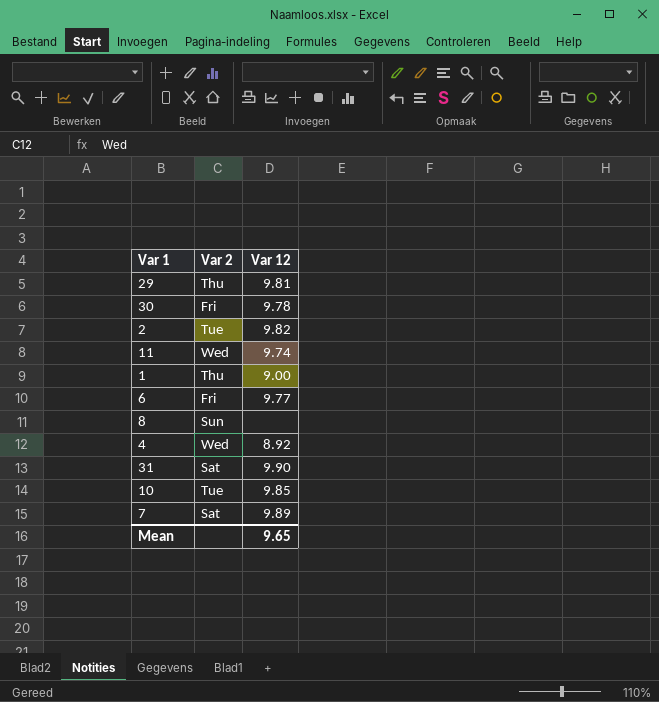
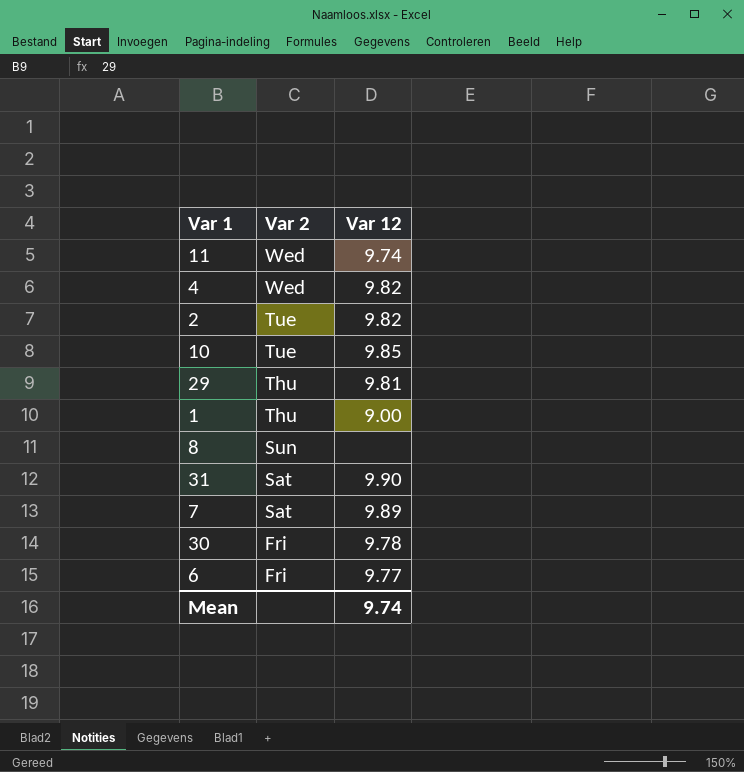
row order: none -> Var 2 descending
4 | Var 12: 8.92 -> 9.82
Mean | Var 12: 9.65 -> 9.74

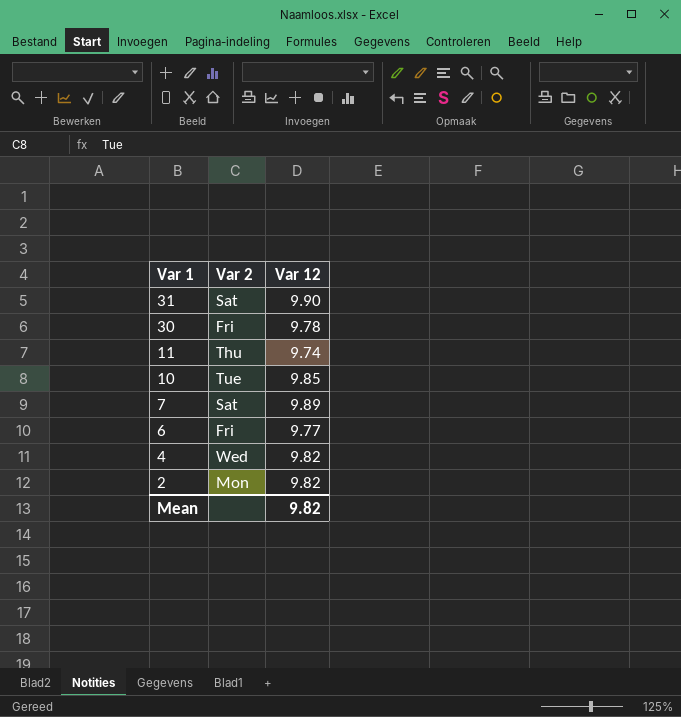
row order: Var 2 descending -> Var 1 descending
row 29: Thu | 9.81 -> none
row 1: Thu | 9.00 -> none
row 8: Sun | none -> none
11 | Var 2: Wed -> Thu
2 | Var 2: Tue -> Mon
Mean | Var 12: 9.74 -> 9.82

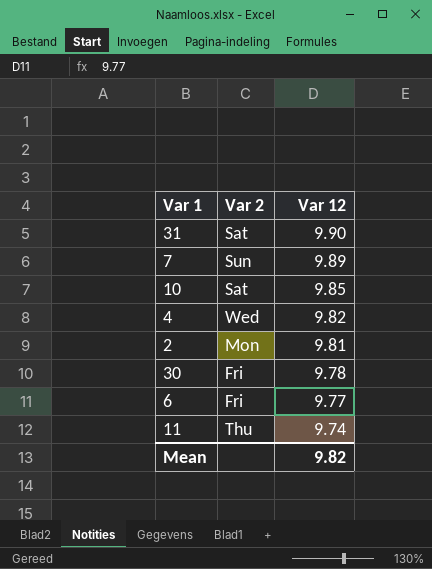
row order: Var 1 descending -> Var 12 descending
7 | Var 2: Sat -> Sun
10 | Var 2: Tue -> Sat
2 | Var 12: 9.82 -> 9.81

